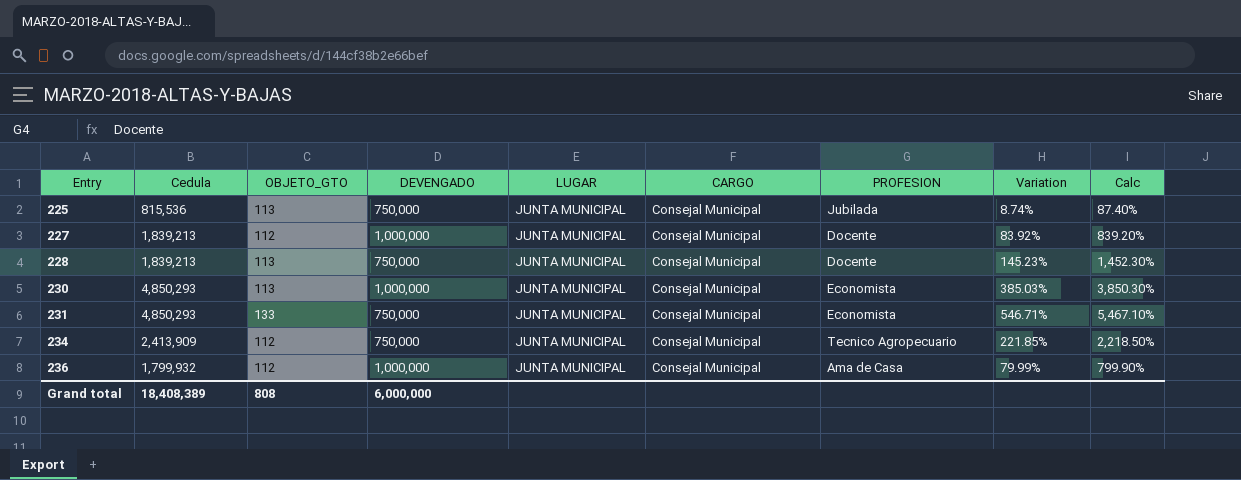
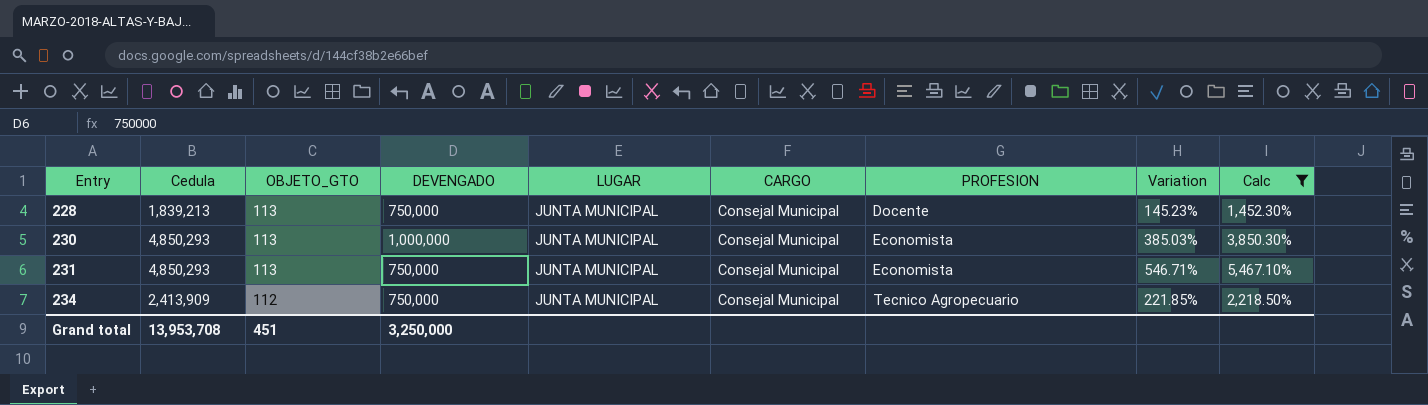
filter: none -> Calc >= 1,452.30%
231 | OBJETO_GTO: 133 -> 113
Grand total | Cedula: 18,408,389 -> 13,953,708
Grand total | OBJETO_GTO: 808 -> 451
Grand total | DEVENGADO: 6,000,000 -> 3,250,000

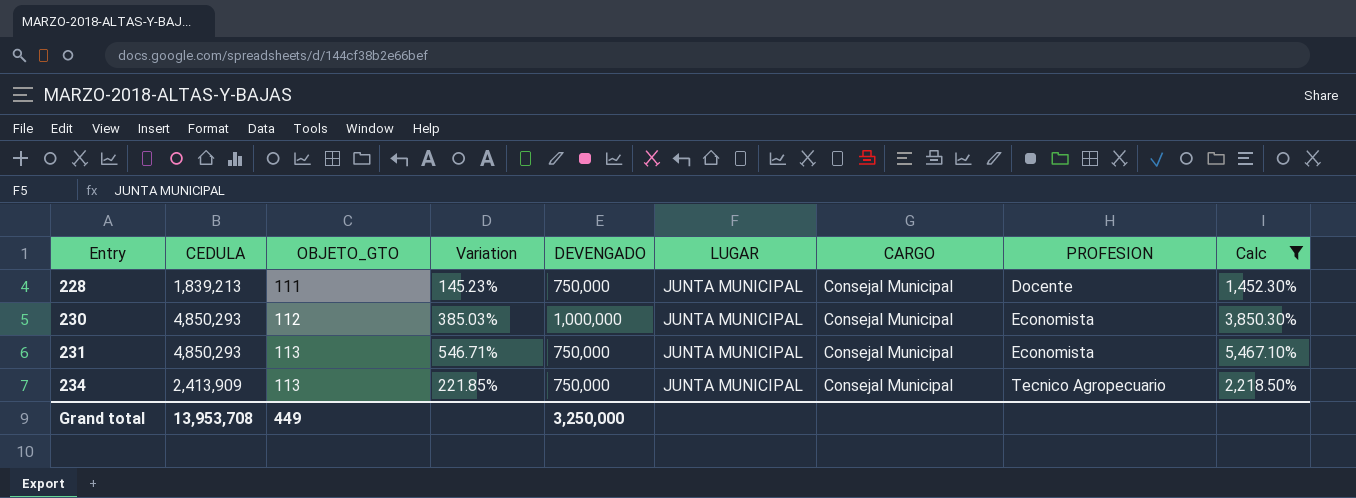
column name: Cedula -> CEDULA
column Variation | position: 8 -> 4
228 | OBJETO_GTO: 113 -> 111
230 | OBJETO_GTO: 113 -> 112
234 | OBJETO_GTO: 112 -> 113
Grand total | OBJETO_GTO: 451 -> 449

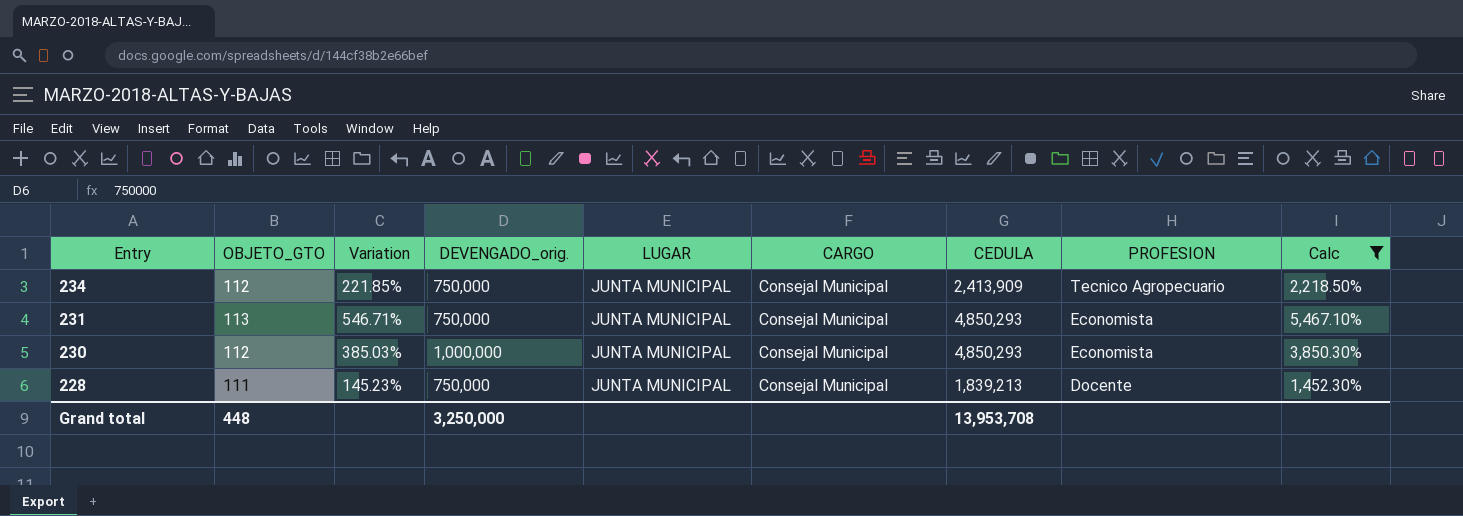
row order: Entry ascending -> Entry descending
column name: DEVENGADO -> DEVENGADO_orig.
column CEDULA | position: 2 -> 7
234 | OBJETO_GTO: 113 -> 112
Grand total | OBJETO_GTO: 449 -> 448

